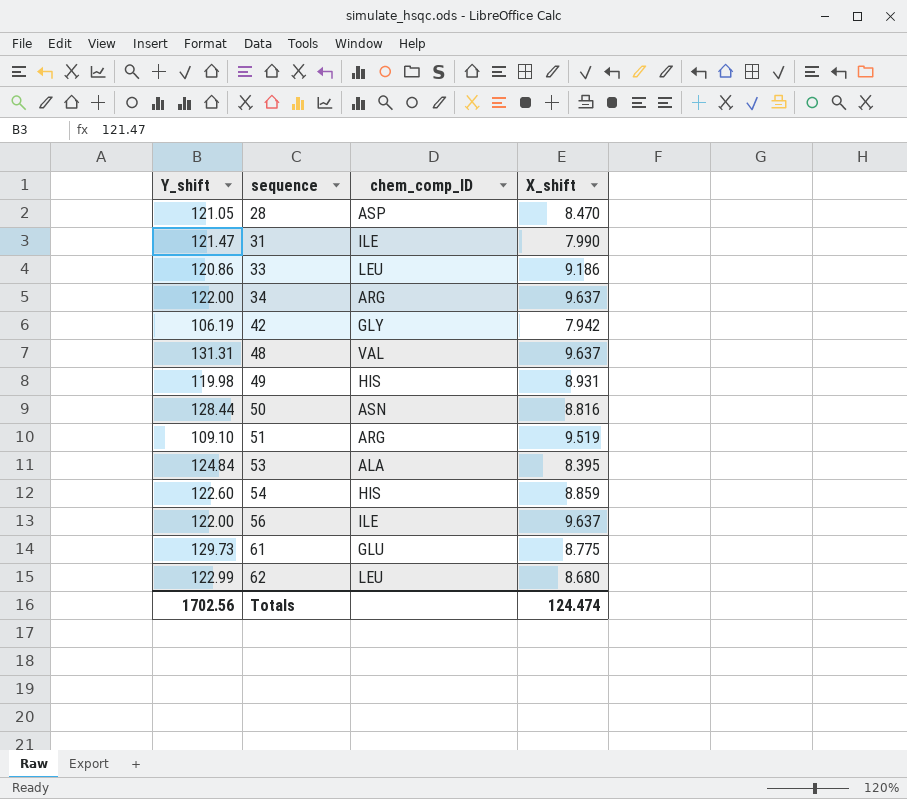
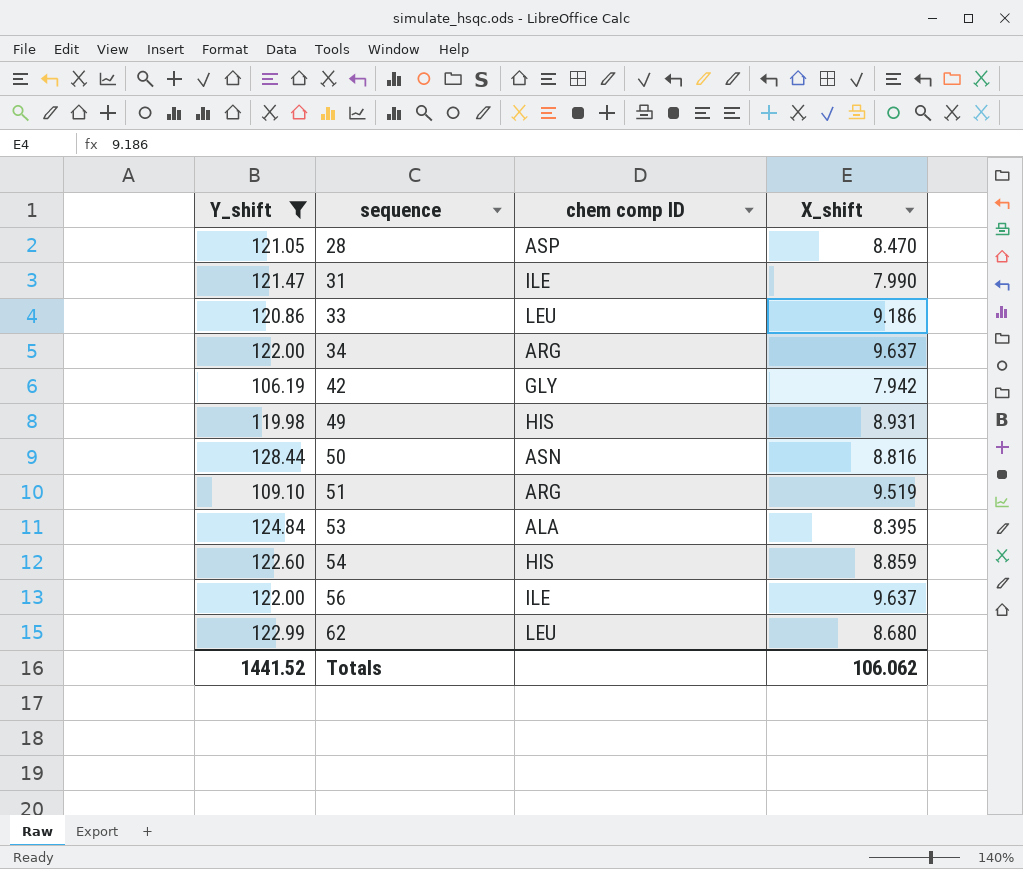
filter: none -> Y_shift <= 128.44
column name: chem_comp_ID -> chem comp ID
Totals | Y_shift: 1702.56 -> 1441.52
Totals | X_shift: 124.474 -> 106.062

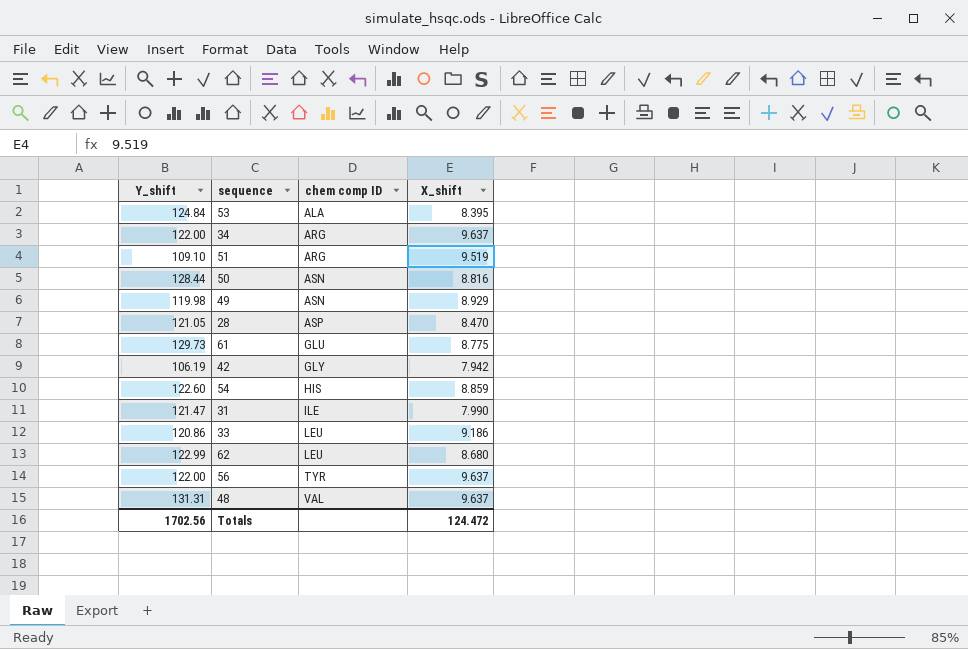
filter: Y_shift <= 128.44 -> none
row order: sequence ascending -> chem comp ID ascending
49 | chem comp ID: HIS -> ASN
49 | X_shift: 8.931 -> 8.929
56 | chem comp ID: ILE -> TYR
Totals | Y_shift: 1441.52 -> 1702.56
Totals | X_shift: 106.062 -> 124.472

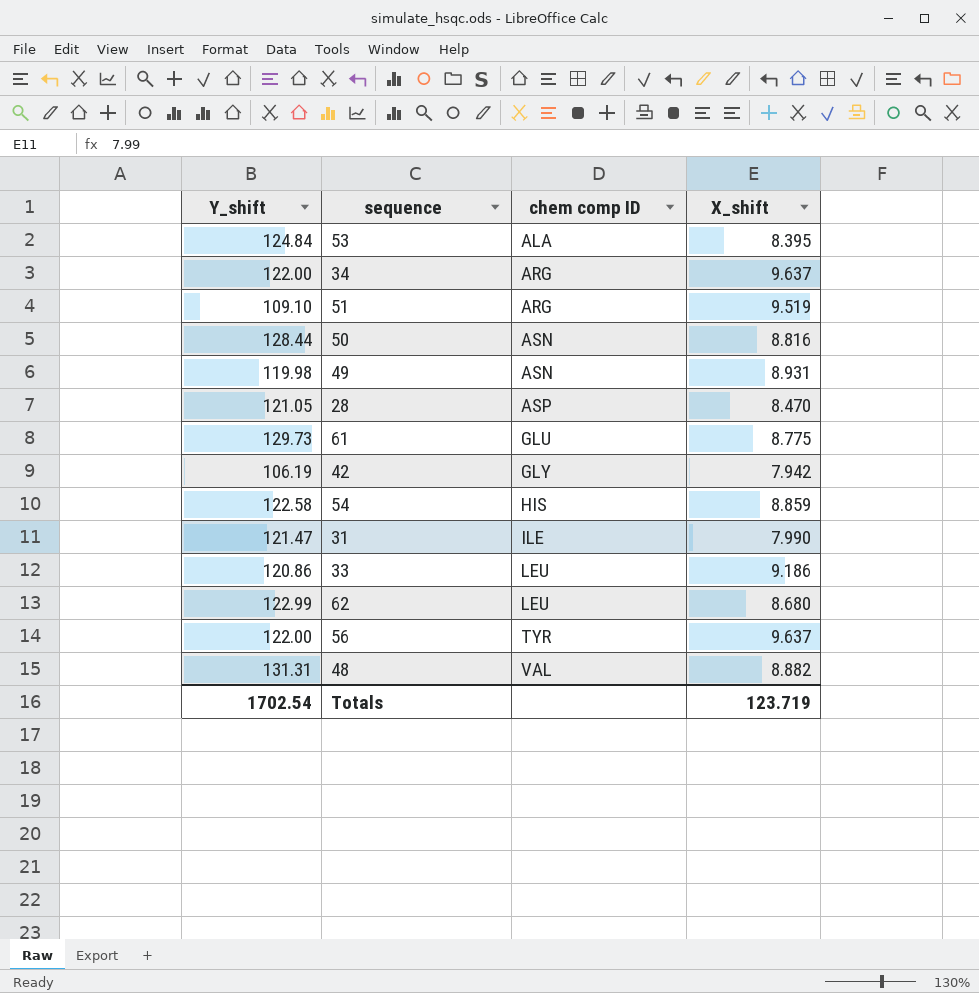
49 | X_shift: 8.929 -> 8.931
54 | Y_shift: 122.60 -> 122.58
48 | X_shift: 9.637 -> 8.882
Totals | Y_shift: 1702.56 -> 1702.54
Totals | X_shift: 124.472 -> 123.719

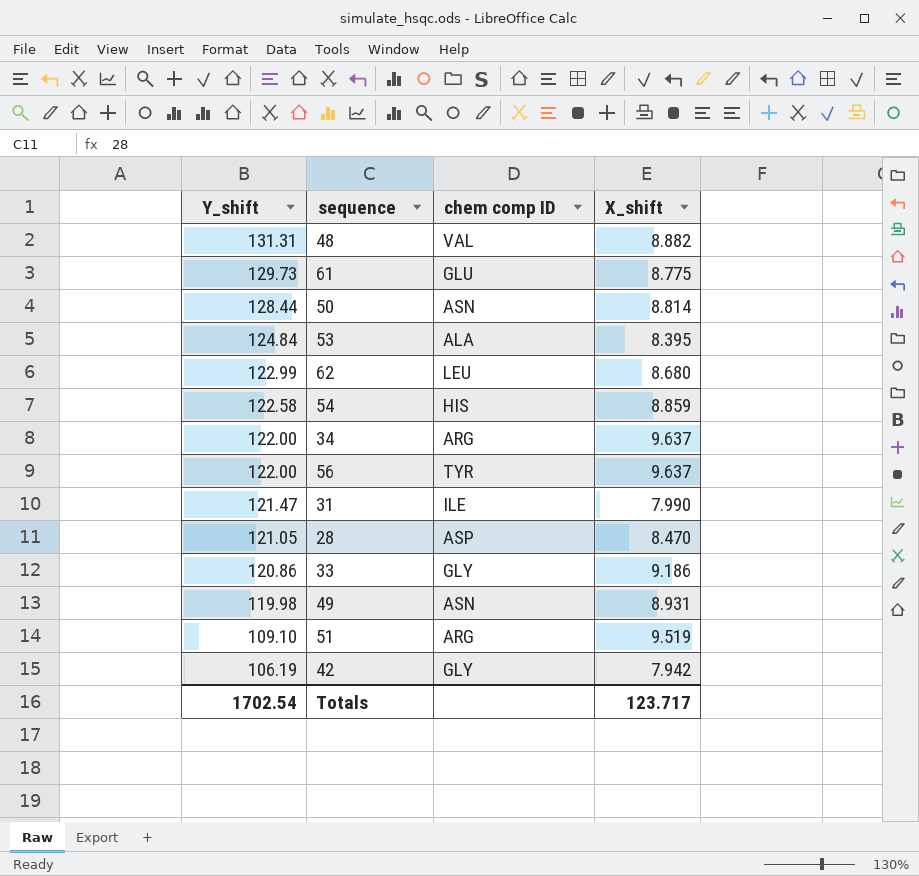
row order: chem comp ID ascending -> Y_shift descending
50 | X_shift: 8.816 -> 8.814
33 | chem comp ID: LEU -> GLY
Totals | X_shift: 123.719 -> 123.717

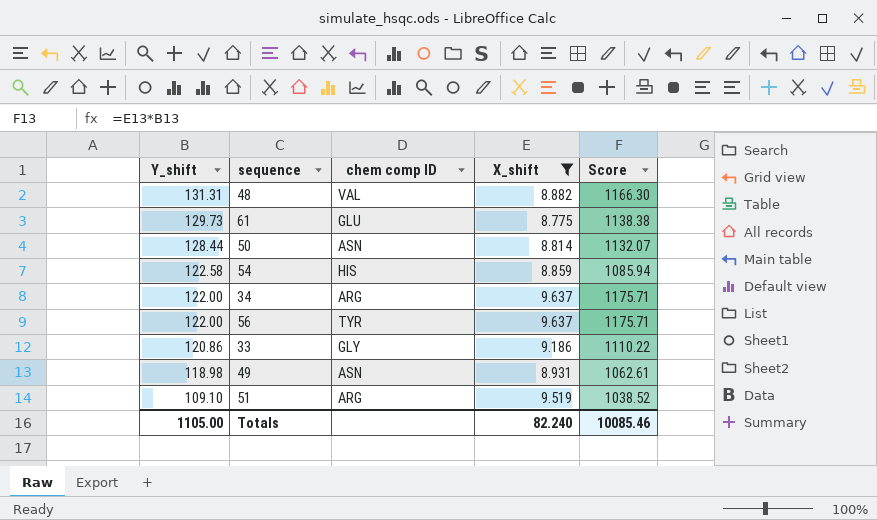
filter: none -> X_shift >= 8.775
column Score | formula: none -> [Y_shift] * [X_shift]
49 | Y_shift: 119.98 -> 118.98
Totals | Y_shift: 1702.54 -> 1105.00
Totals | X_shift: 123.717 -> 82.240

